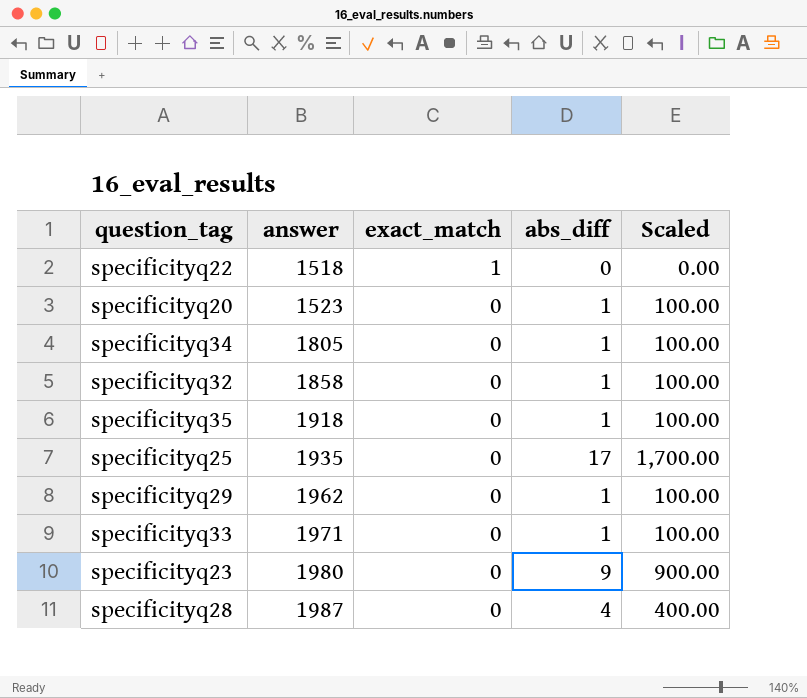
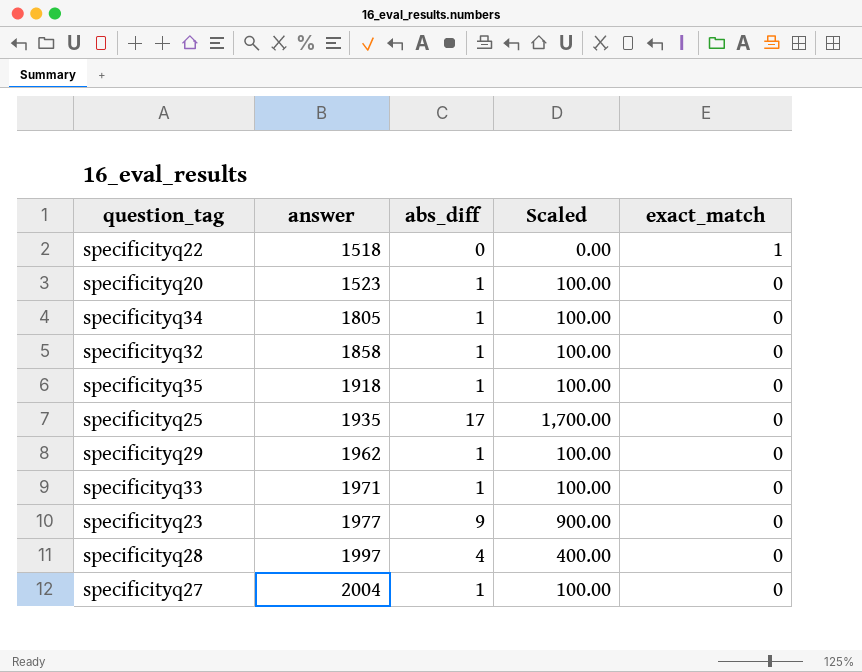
column exact_match | position: 3 -> 5
specificityq23 | answer: 1980 -> 1977
specificityq28 | answer: 1987 -> 1997
row specificityq27: none -> 2004 | 1 | 100.00 | 0

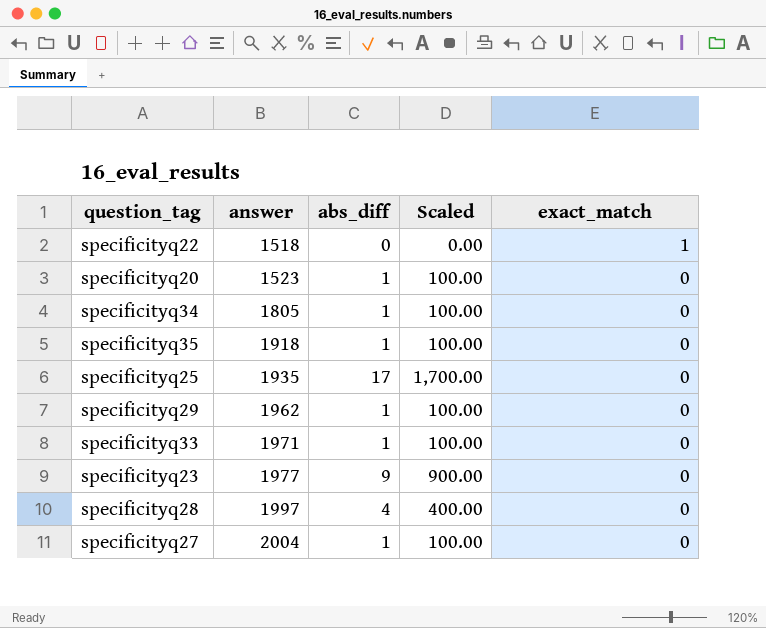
row specificityq32: 1858 | 1 | 100.00 | 0 -> none

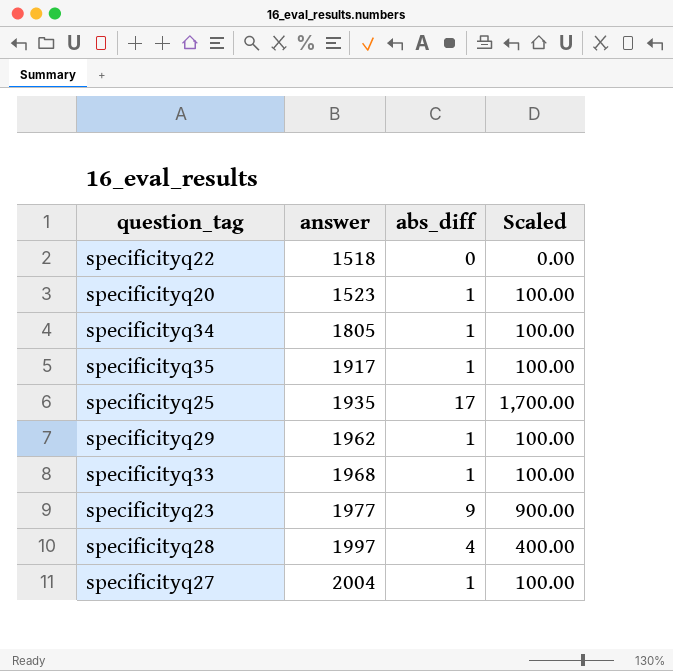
column exact_match | position: 5 -> none
specificityq35 | answer: 1918 -> 1917
specificityq33 | answer: 1971 -> 1968

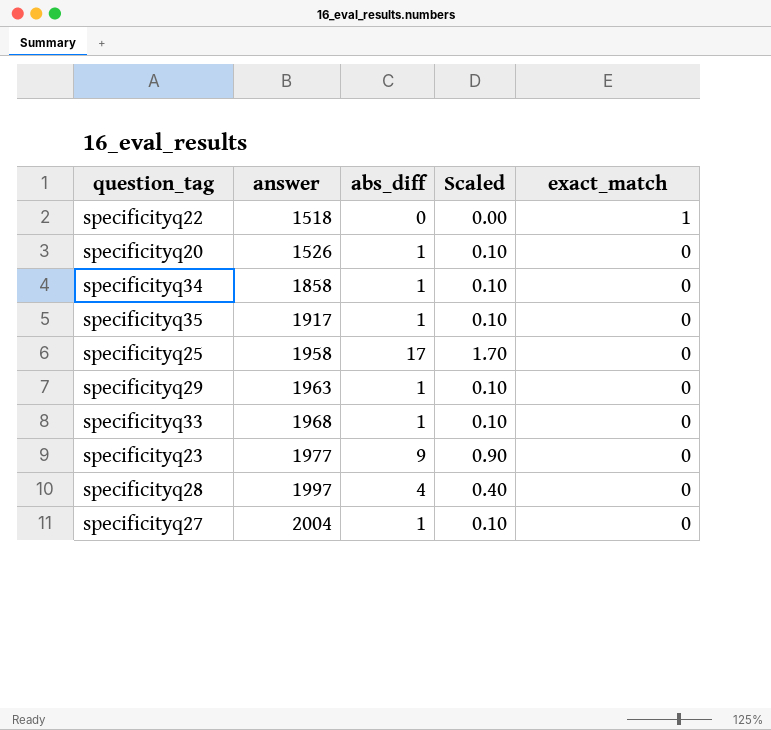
column Scaled | formula: [abs_diff] * 100 -> [abs_diff] * 0.1
column exact_match | position: none -> 5
specificityq20 | answer: 1523 -> 1526
specificityq34 | answer: 1805 -> 1858
specificityq25 | answer: 1935 -> 1958
specificityq29 | answer: 1962 -> 1963

